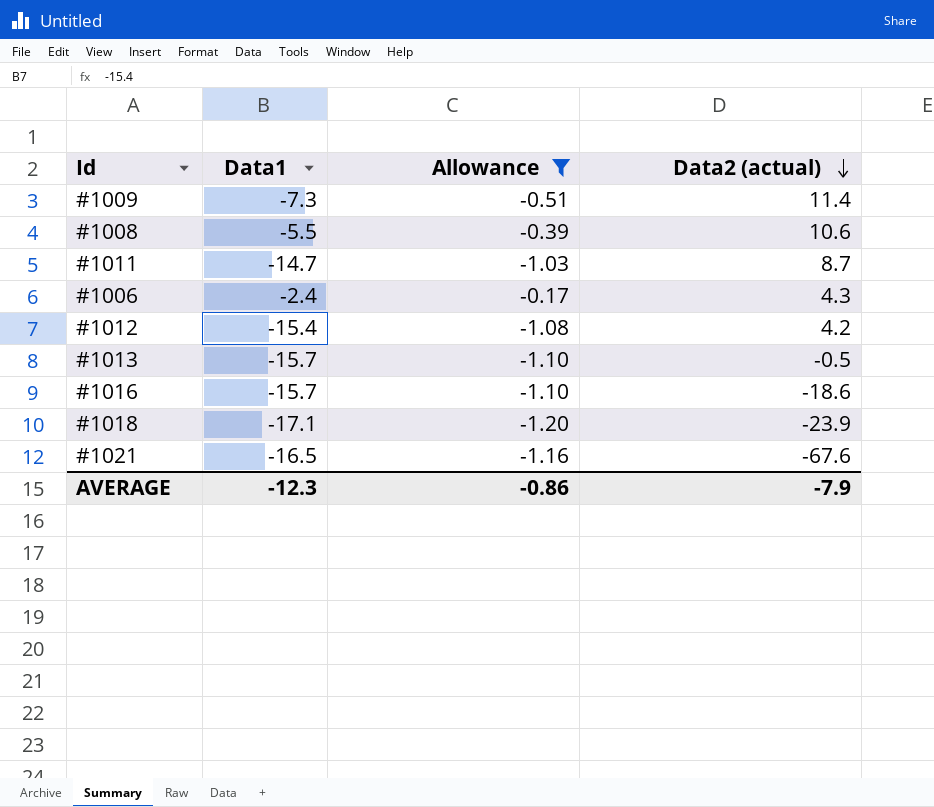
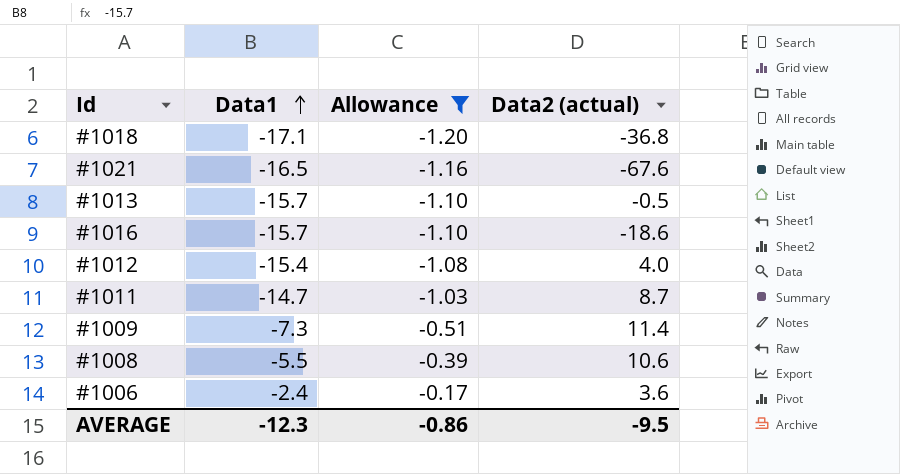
row order: Data2 (actual) descending -> Data1 ascending
#1018 | Data2 (actual): -23.9 -> -36.8
#1012 | Data2 (actual): 4.2 -> 4.0
#1006 | Data2 (actual): 4.3 -> 3.6
AVERAGE | Data2 (actual): -7.9 -> -9.5

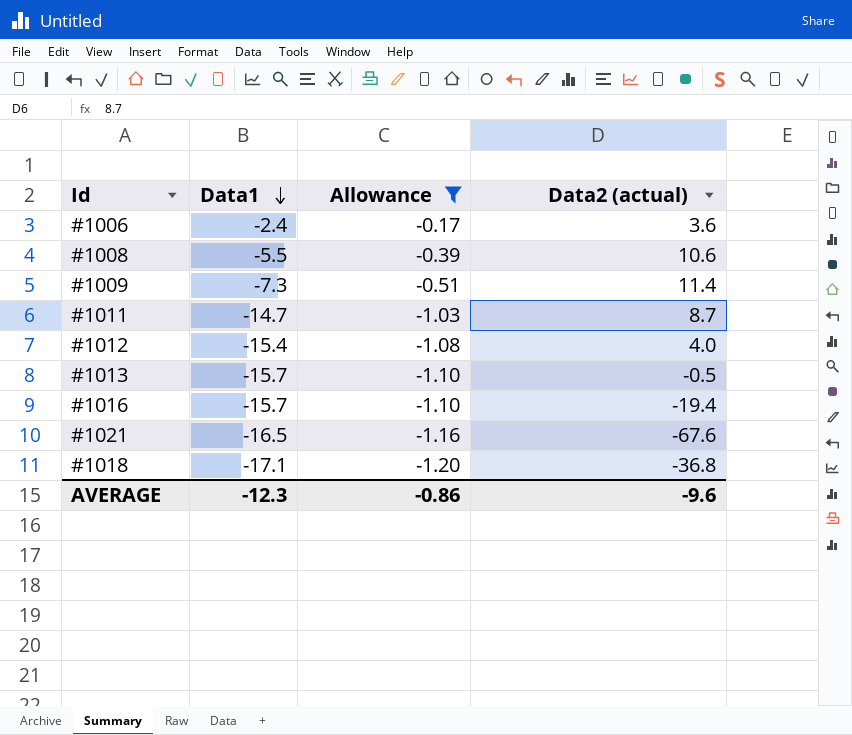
row order: Data1 ascending -> Data1 descending
#1016 | Data2 (actual): -18.6 -> -19.4
AVERAGE | Data2 (actual): -9.5 -> -9.6

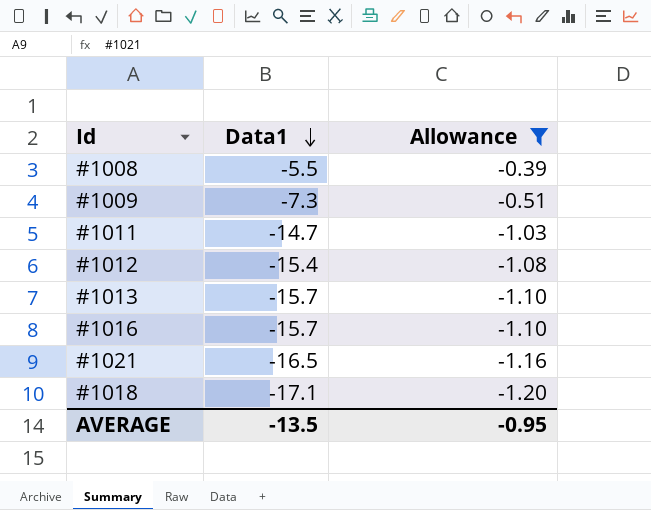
column Data2 (actual) | position: 4 -> none
row #1006: -2.4 | -0.17 | 3.6 -> none
AVERAGE | Data1: -12.3 -> -13.5
AVERAGE | Allowance: -0.86 -> -0.95

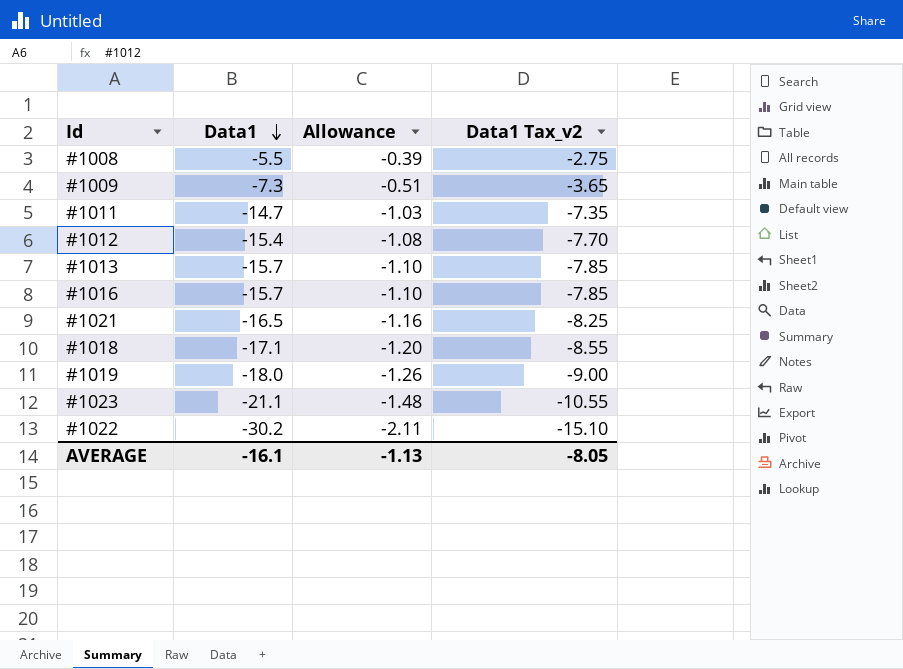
filter: Allowance >= -1.20 -> none
column Data1 Tax_v2 | formula: none -> [Data1] * 0.5
AVERAGE | Data1: -13.5 -> -16.1
AVERAGE | Allowance: -0.95 -> -1.13

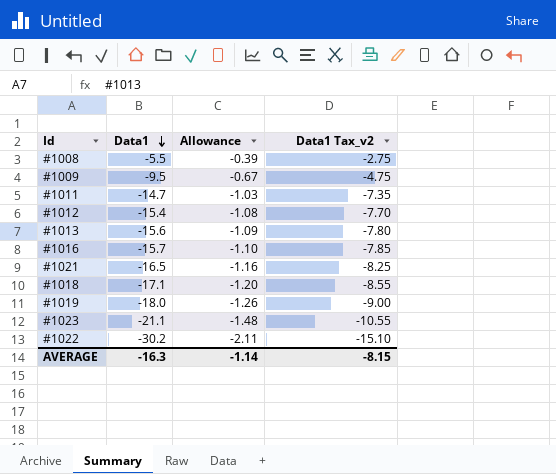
#1009 | Data1: -7.3 -> -9.5
#1009 | Allowance: -0.51 -> -0.67
#1009 | Data1 Tax_v2: -3.65 -> -4.75
#1013 | Data1: -15.7 -> -15.6
#1013 | Allowance: -1.10 -> -1.09
#1013 | Data1 Tax_v2: -7.85 -> -7.80
AVERAGE | Data1: -16.1 -> -16.3
AVERAGE | Allowance: -1.13 -> -1.14
AVERAGE | Data1 Tax_v2: -8.05 -> -8.15

